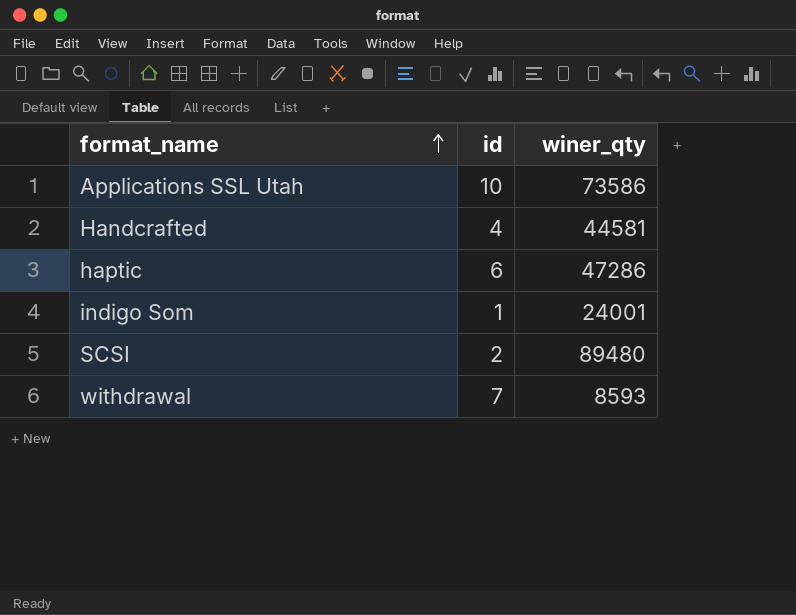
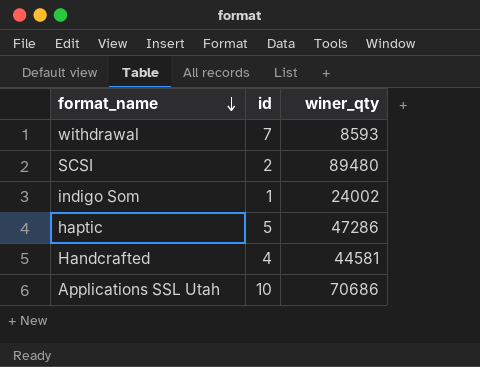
row order: format_name ascending -> format_name descending
indigo Som | winer_qty: 24001 -> 24002
haptic | id: 6 -> 5
Applications SSL Utah | winer_qty: 73586 -> 70686

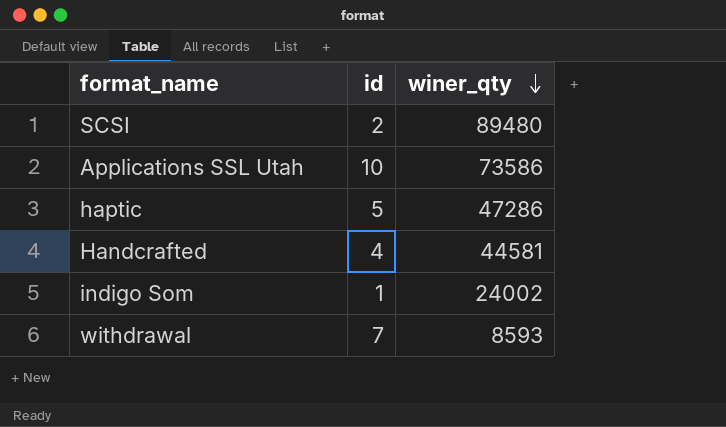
row order: format_name descending -> winer_qty descending
Applications SSL Utah | winer_qty: 70686 -> 73586

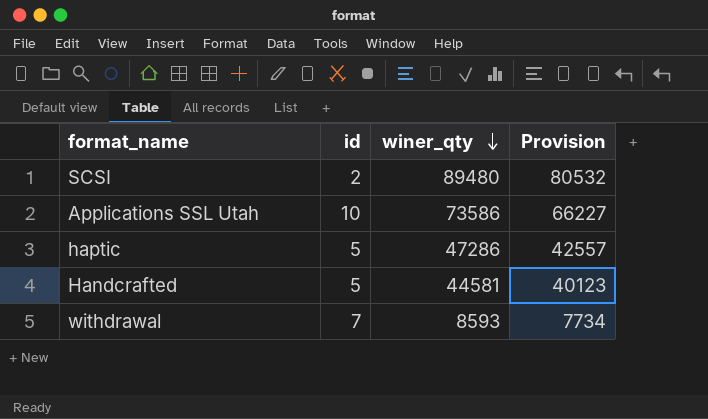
column Provision | formula: none -> [winer_qty] * 0.9
row indigo Som: 1 | 24002 -> none
Handcrafted | id: 4 -> 5

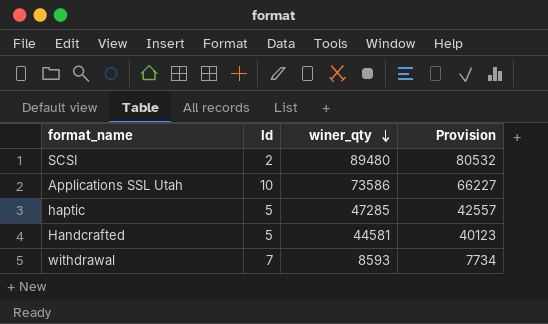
column name: id -> Id
haptic | winer_qty: 47286 -> 47285

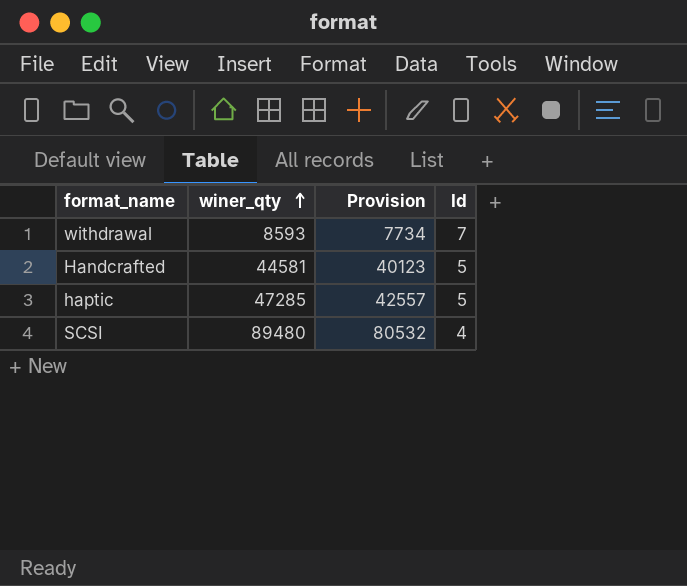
row order: winer_qty descending -> winer_qty ascending
column Id | position: 2 -> 4
row Applications SSL Utah: 10 | 73586 | 66227 -> none
SCSI | Id: 2 -> 4

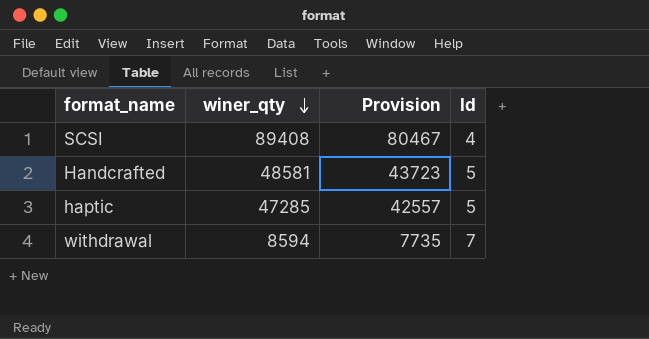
row order: winer_qty ascending -> winer_qty descending
SCSI | winer_qty: 89480 -> 89408
SCSI | Provision: 80532 -> 80467
Handcrafted | winer_qty: 44581 -> 48581
Handcrafted | Provision: 40123 -> 43723
withdrawal | winer_qty: 8593 -> 8594
withdrawal | Provision: 7734 -> 7735

